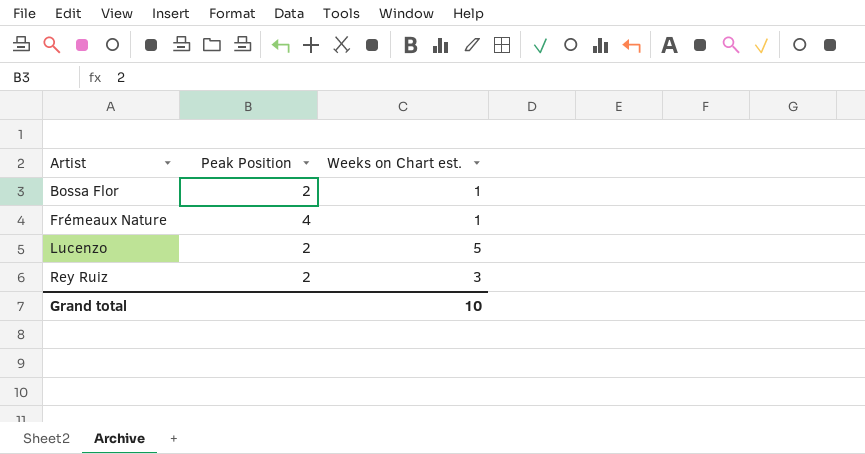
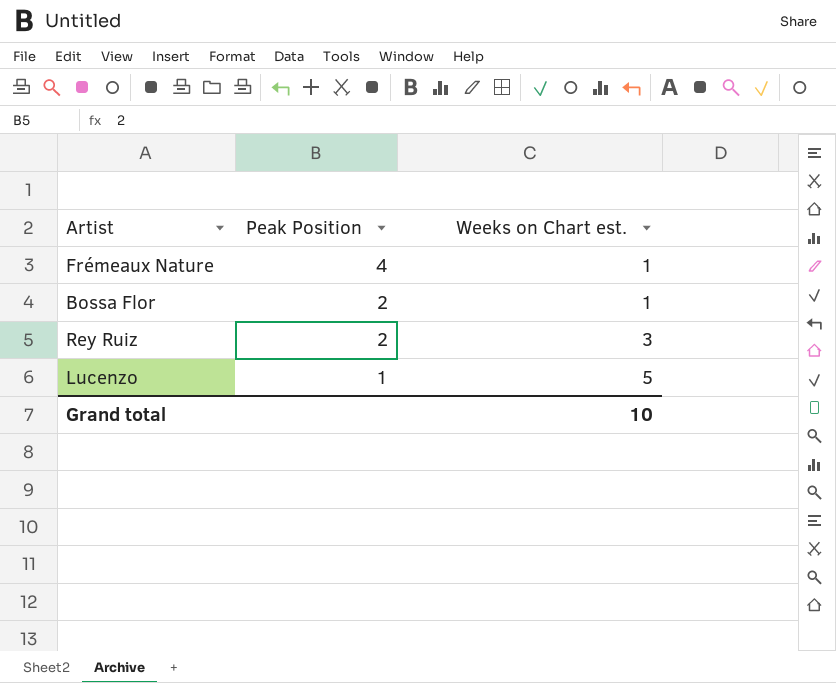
row order: Artist ascending -> Peak Position descending
Lucenzo | Peak Position: 2 -> 1

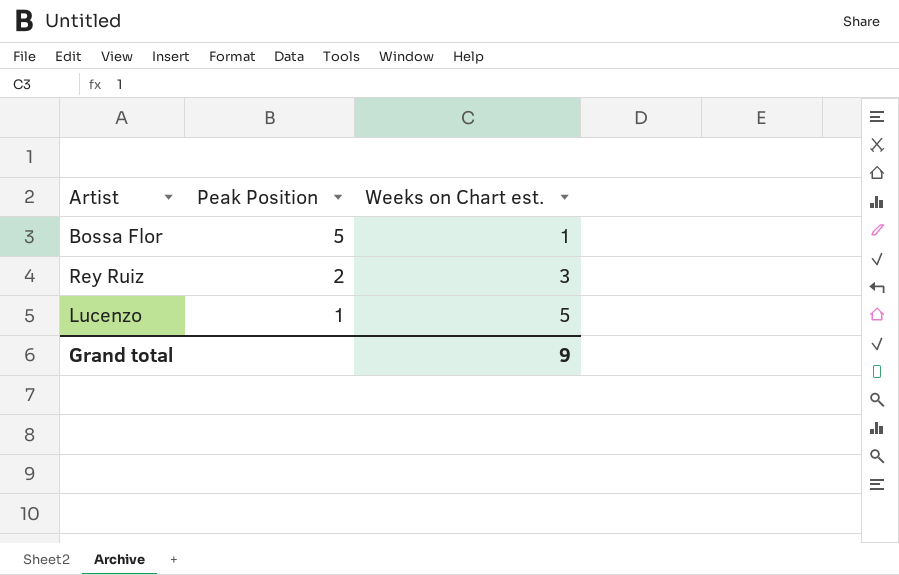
row Frémeaux Nature: 4 | 1 -> none
Bossa Flor | Peak Position: 2 -> 5
Grand total | Weeks on Chart est.: 10 -> 9

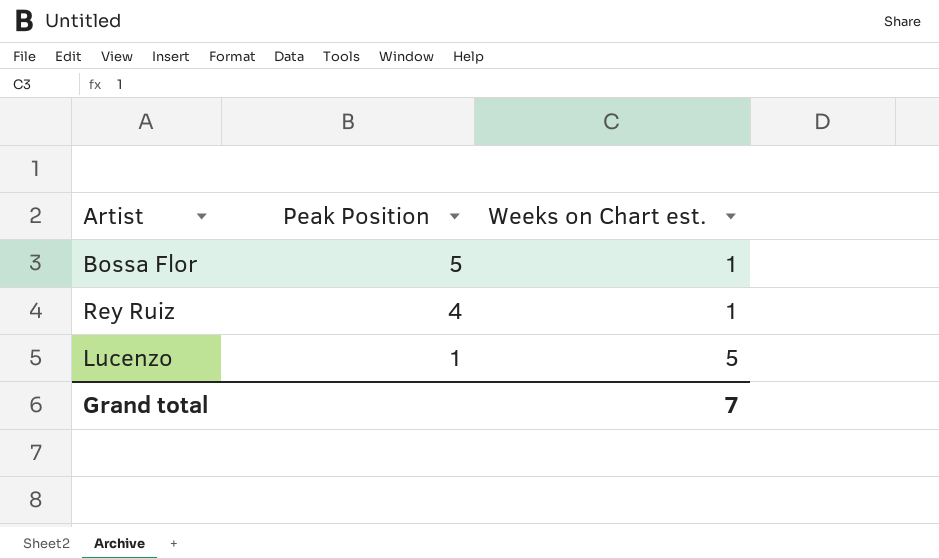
Rey Ruiz | Peak Position: 2 -> 4
Rey Ruiz | Weeks on Chart est.: 3 -> 1
Grand total | Weeks on Chart est.: 9 -> 7

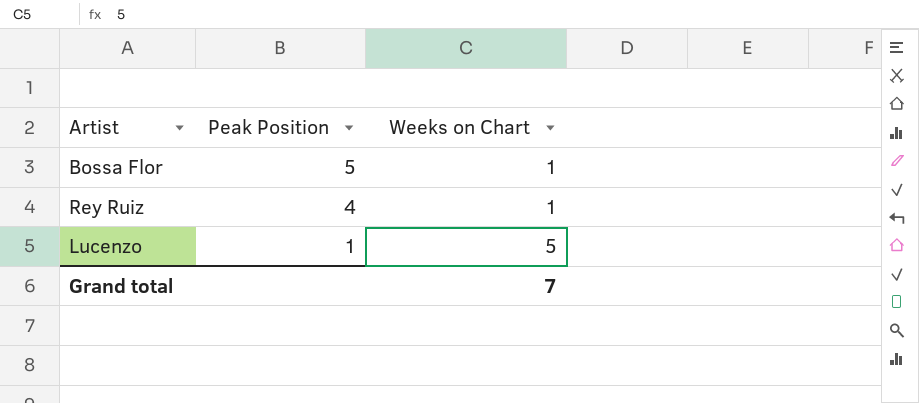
column name: Weeks on Chart est. -> Weeks on Chart

